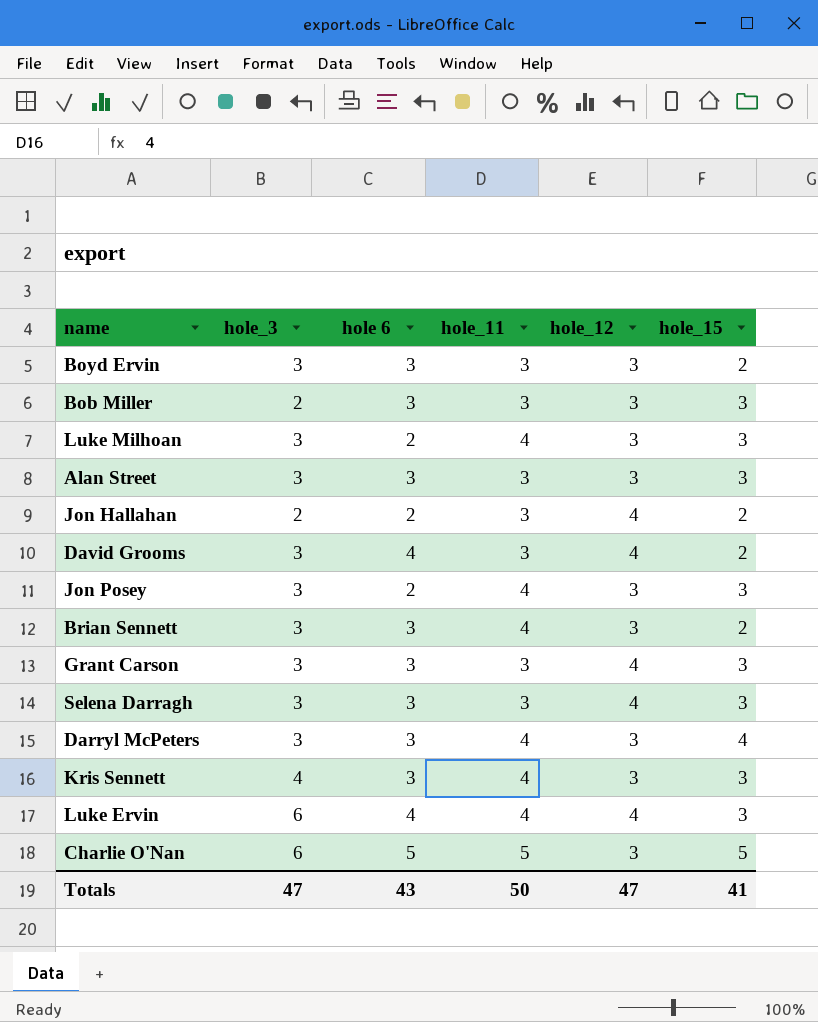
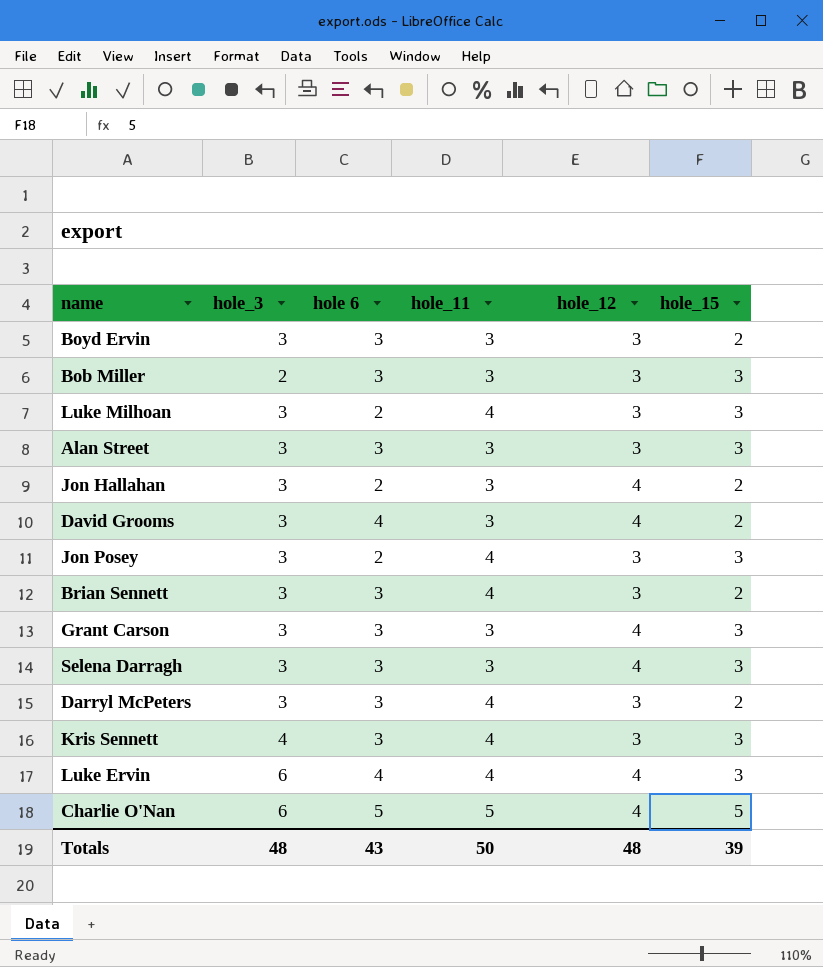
Jon Hallahan | hole_3: 2 -> 3
Darryl McPeters | hole_15: 4 -> 2
Charlie O'Nan | hole_12: 3 -> 4
Totals | hole_3: 47 -> 48
Totals | hole_12: 47 -> 48
Totals | hole_15: 41 -> 39

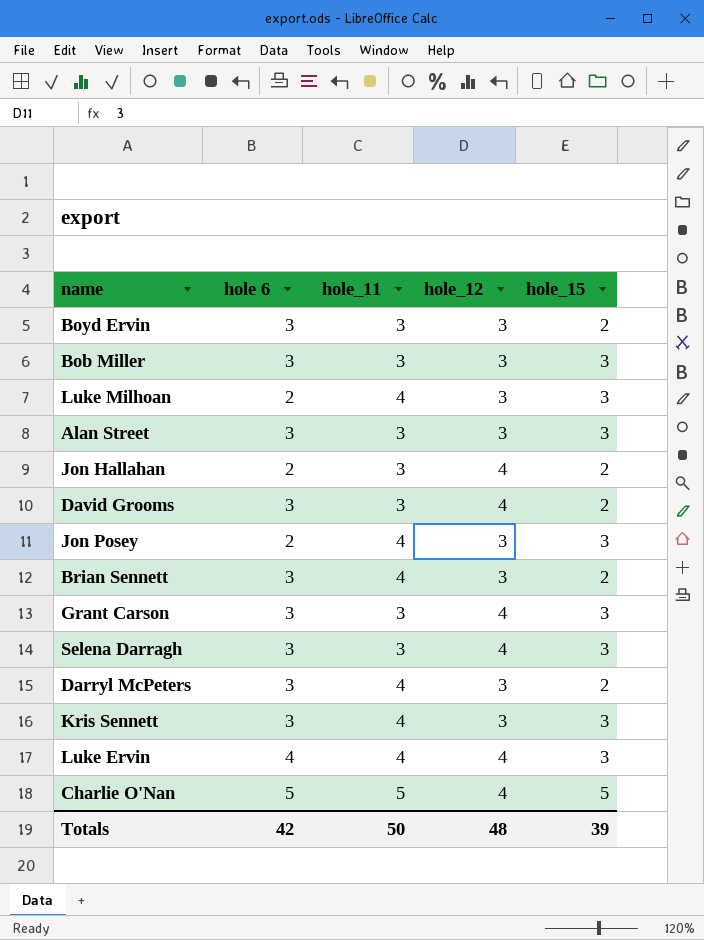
column hole_3 | position: 2 -> none
David Grooms | hole 6: 4 -> 3
Totals | hole 6: 43 -> 42

